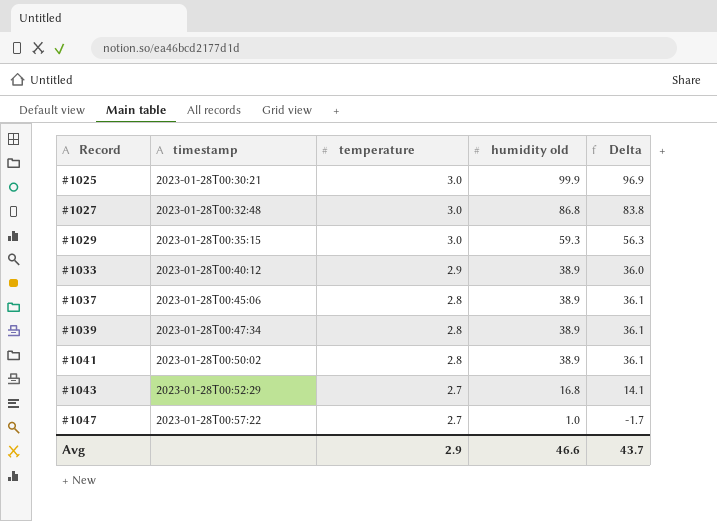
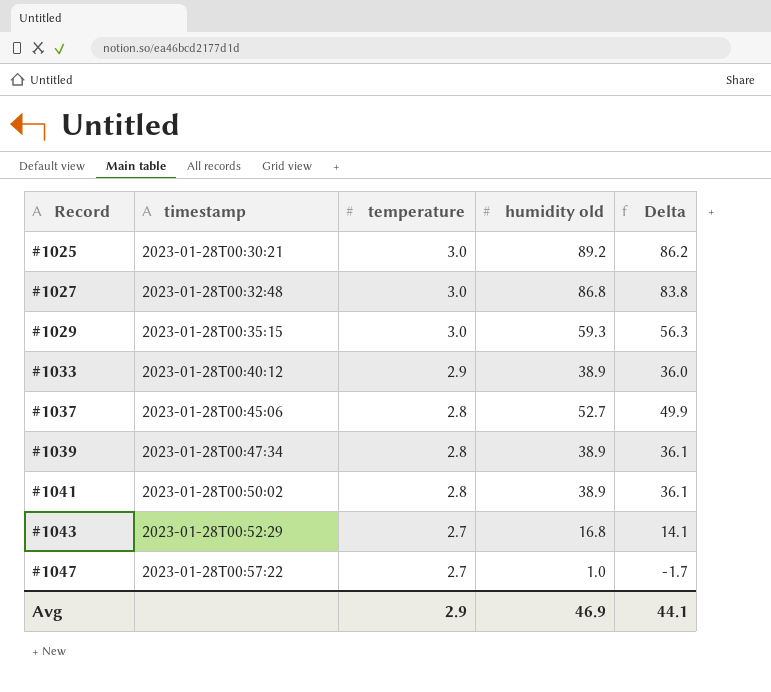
#1025 | humidity old: 99.9 -> 89.2
#1025 | Delta: 96.9 -> 86.2
#1037 | humidity old: 38.9 -> 52.7
#1037 | Delta: 36.1 -> 49.9
Avg | humidity old: 46.6 -> 46.9
Avg | Delta: 43.7 -> 44.1

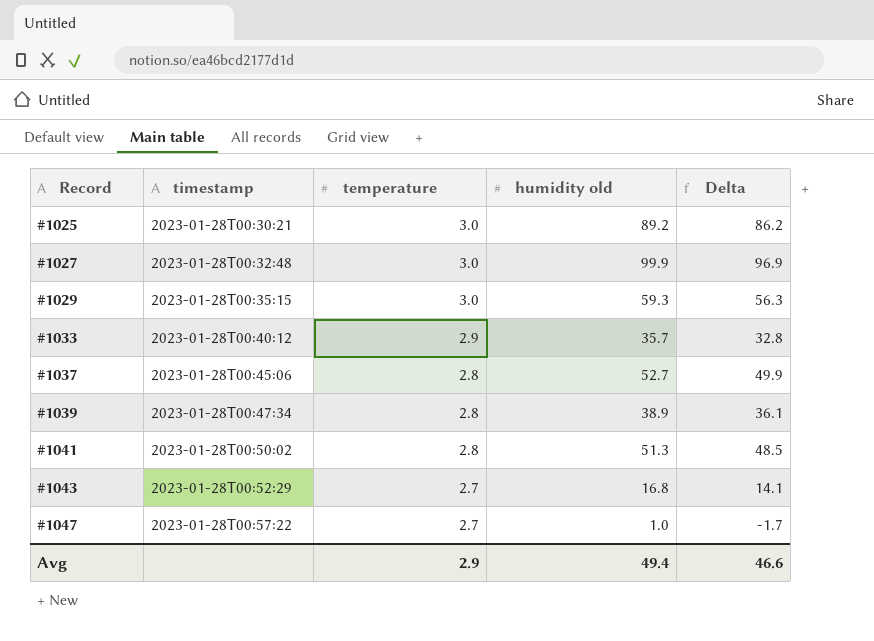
#1027 | humidity old: 86.8 -> 99.9
#1027 | Delta: 83.8 -> 96.9
#1033 | humidity old: 38.9 -> 35.7
#1033 | Delta: 36.0 -> 32.8
#1041 | humidity old: 38.9 -> 51.3
#1041 | Delta: 36.1 -> 48.5
Avg | humidity old: 46.9 -> 49.4
Avg | Delta: 44.1 -> 46.6

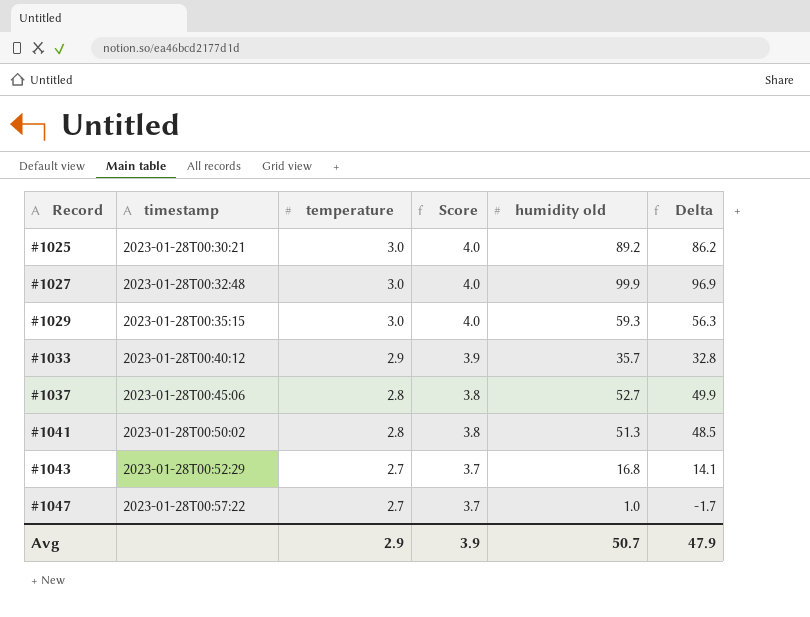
column Score | formula: none -> [temperature] + 1
row #1039: 2023-01-28T00:47:34 | 2.8 | 38.9 | 36.1 -> none
Avg | humidity old: 49.4 -> 50.7
Avg | Delta: 46.6 -> 47.9

